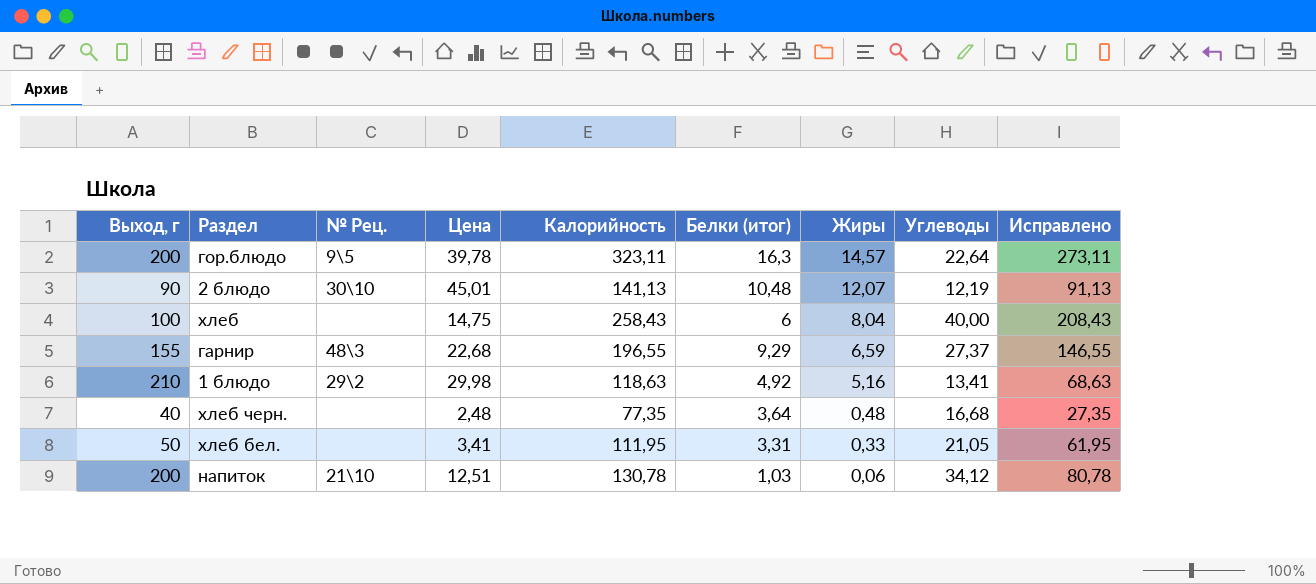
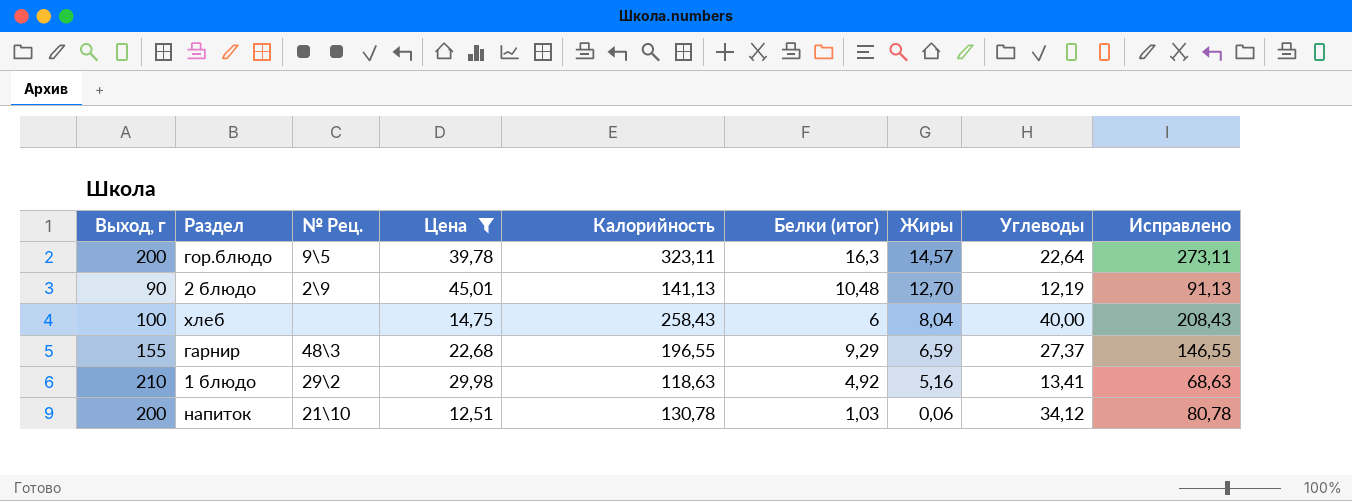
filter: none -> Цена >= 12,51
2 блюдо | № Рец.: 30\10 -> 2\9
2 блюдо | Жиры: 12,07 -> 12,70

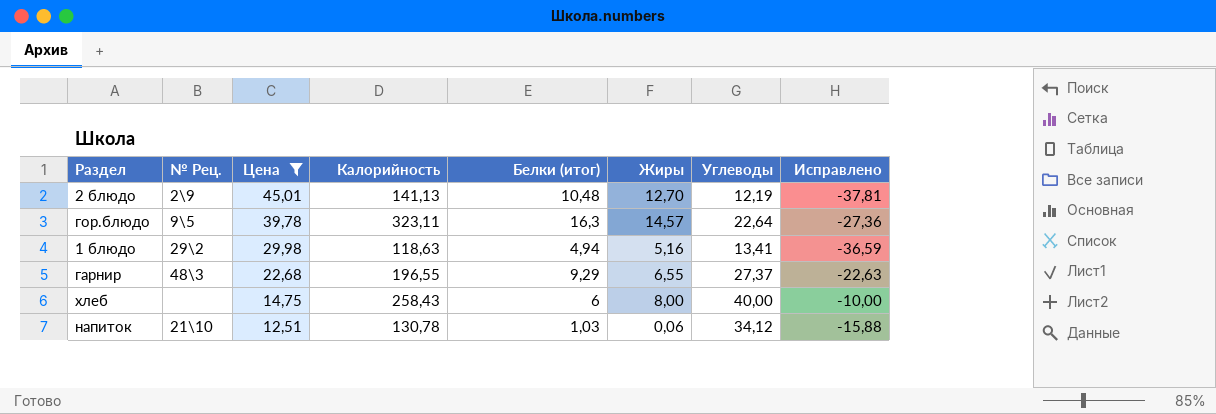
row order: Жиры descending -> Цена descending
column Выход, г | position: 1 -> none
column Исправлено | formula: [Калорийность] - 50 -> [Углеводы] - 50
1 блюдо | Белки (итог): 4,92 -> 4,94
гарнир | Жиры: 6,59 -> 6,55
хлеб | Жиры: 8,04 -> 8,00

